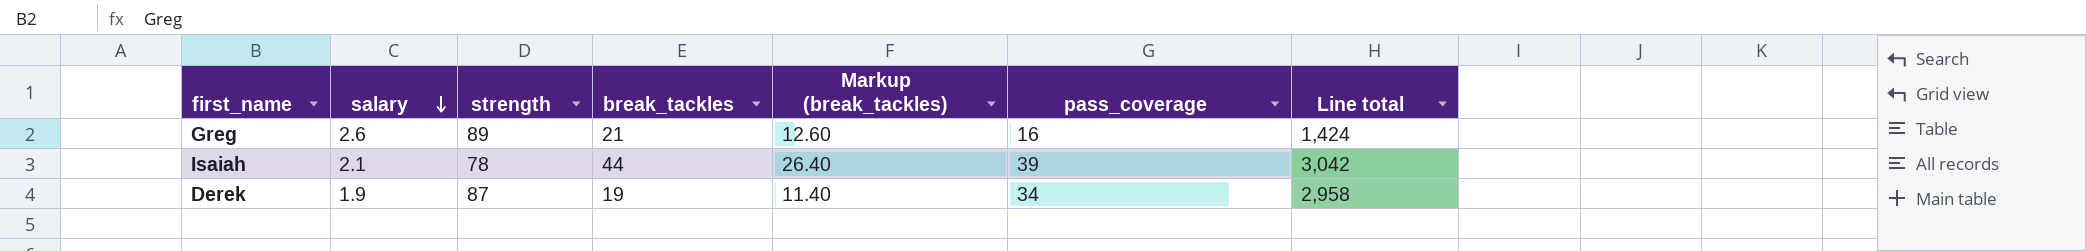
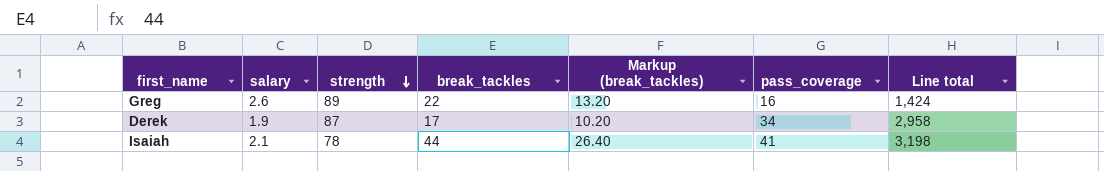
row order: salary descending -> strength descending
Greg | break_tackles: 21 -> 22
Greg | Markup (break_tackles): 12.60 -> 13.20
Derek | break_tackles: 19 -> 17
Derek | Markup (break_tackles): 11.40 -> 10.20
Isaiah | pass_coverage: 39 -> 41
Isaiah | Line total: 3,042 -> 3,198

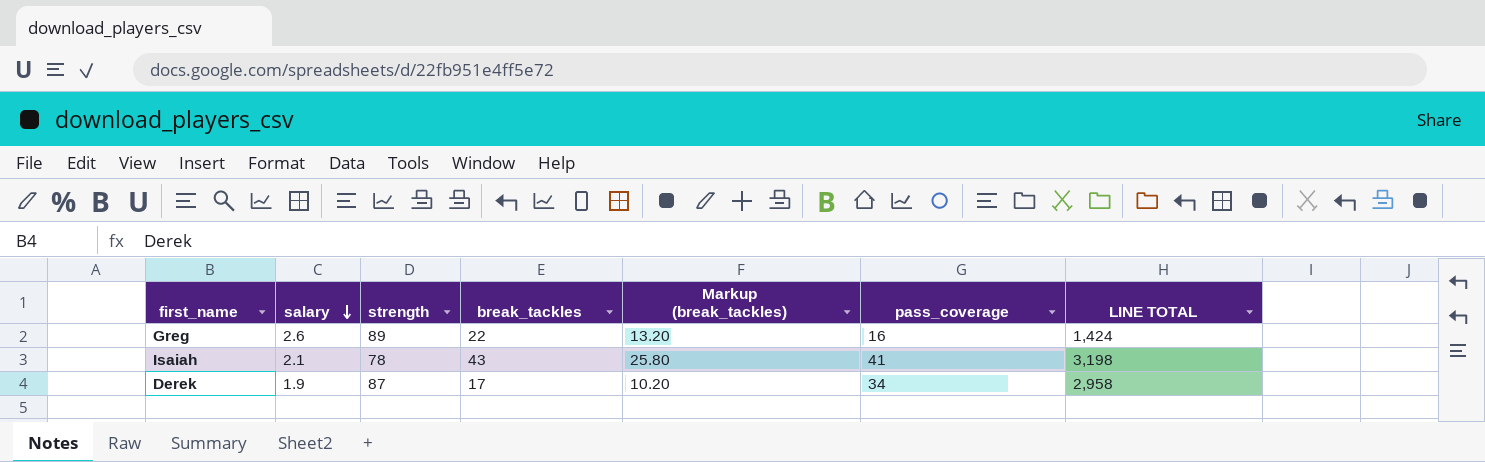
row order: strength descending -> salary descending
column name: Line total -> LINE TOTAL
Isaiah | break_tackles: 44 -> 43
Isaiah | Markup (break_tackles): 26.40 -> 25.80

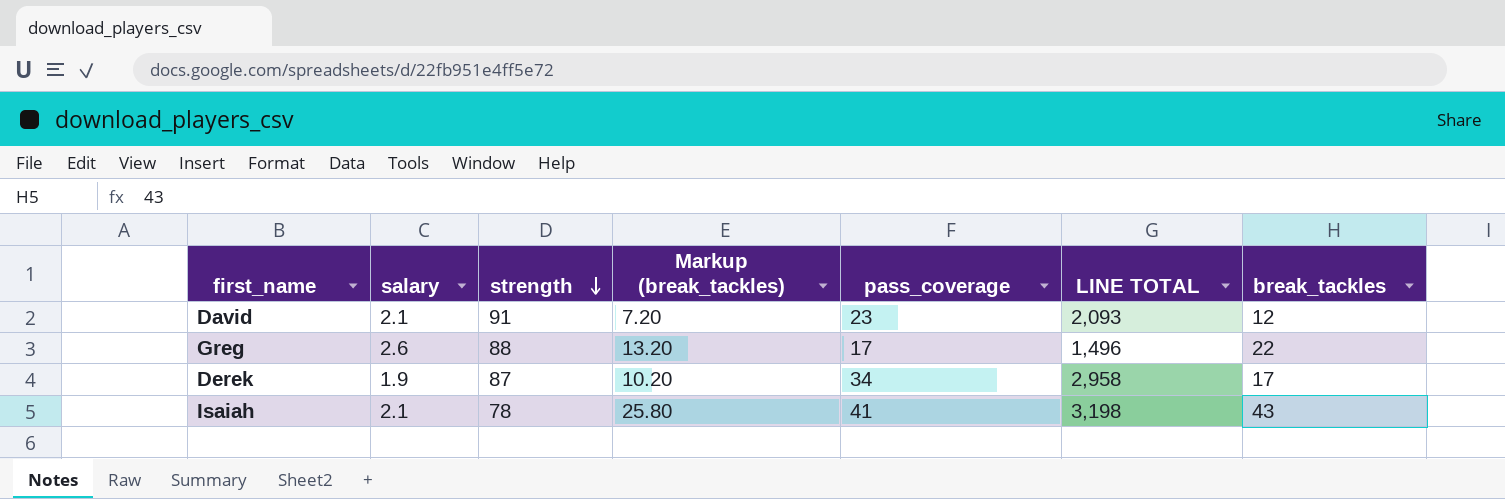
row order: salary descending -> strength descending
column break_tackles | position: 4 -> 7
row David: none -> 2.1 | 91 | 7.20 | 23 | 2,093 | 12
Greg | strength: 89 -> 88
Greg | pass_coverage: 16 -> 17
Greg | LINE TOTAL: 1,424 -> 1,496

